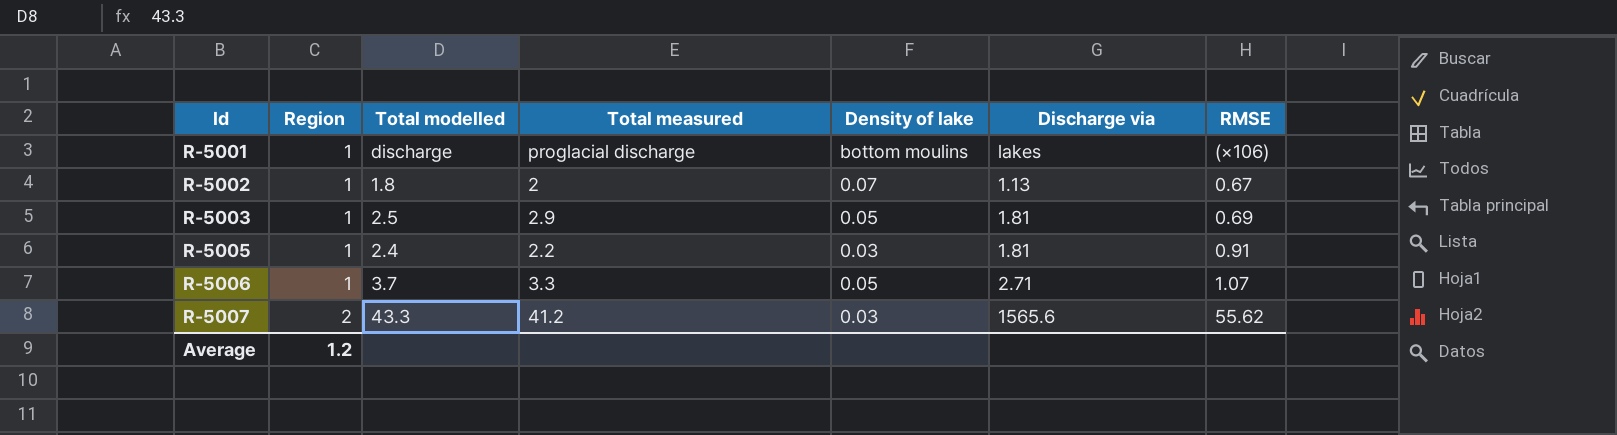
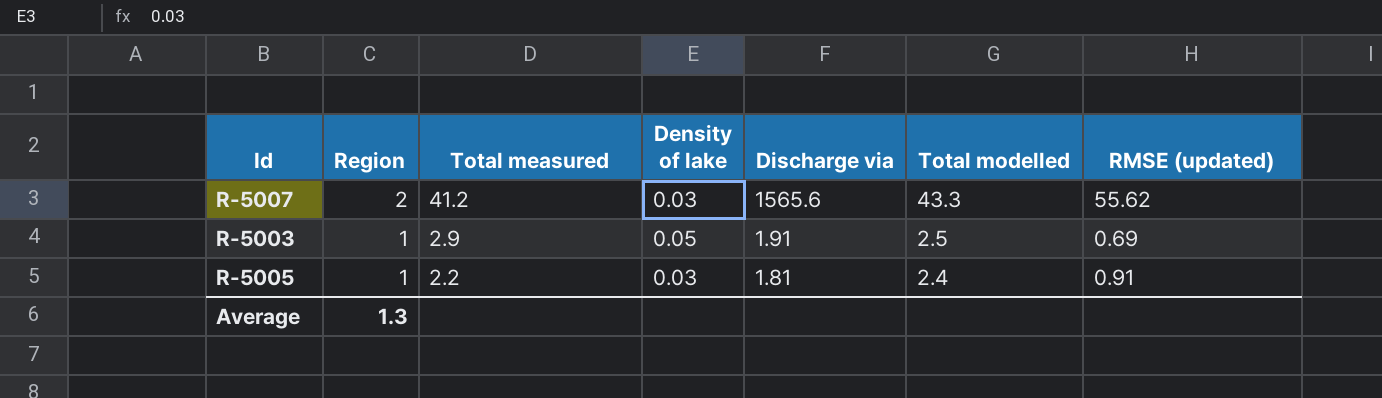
row order: Id ascending -> Region descending
column Total modelled | position: 3 -> 6
column name: RMSE -> RMSE (updated)
row R-5001: 1 | discharge | proglacial discharge | bottom moulins | lakes | (×106) -> none
row R-5002: 1 | 1.8 | 2 | 0.07 | 1.13 | 0.67 -> none
row R-5006: 1 | 3.7 | 3.3 | 0.05 | 2.71 | 1.07 -> none
R-5003 | Discharge via: 1.81 -> 1.91
Average | Region: 1.2 -> 1.3

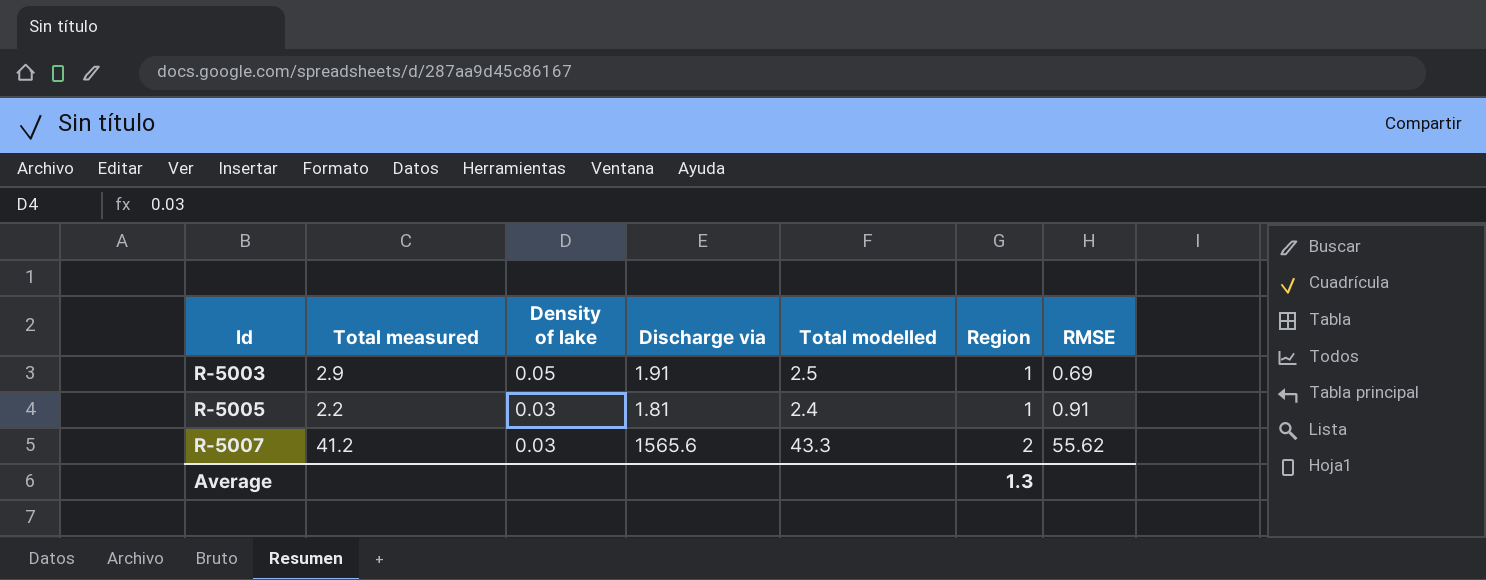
row order: Region descending -> Id ascending
column Region | position: 2 -> 6
column name: RMSE (updated) -> RMSE

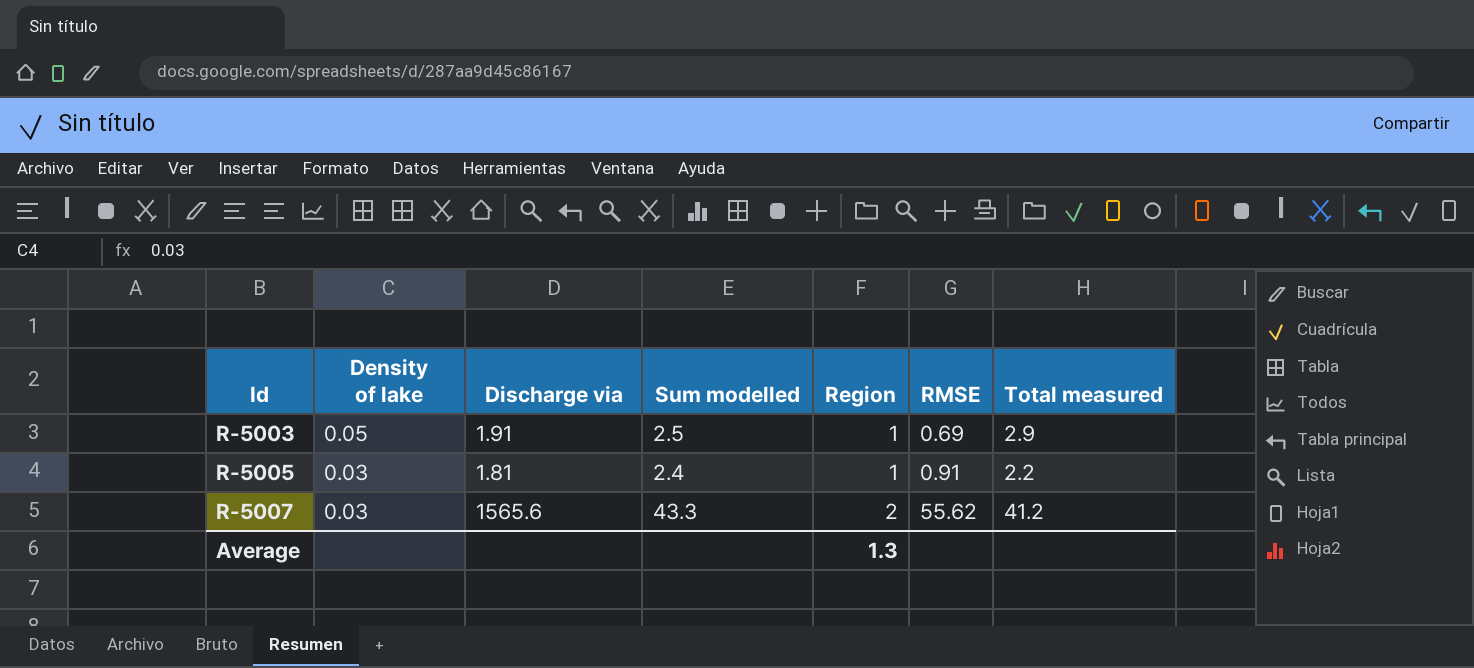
column name: Total modelled -> Sum modelled
column Total measured | position: 2 -> 7

